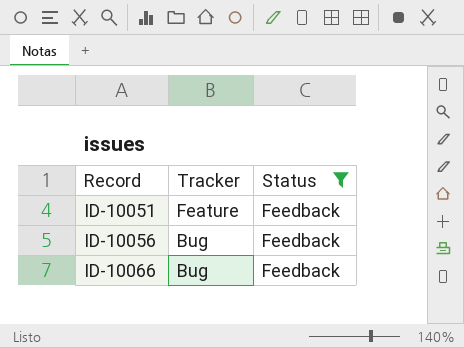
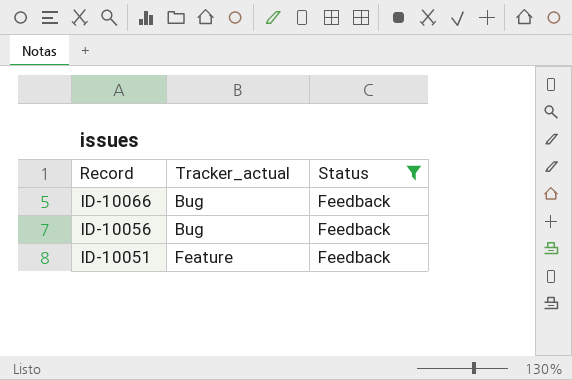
row order: Record ascending -> Record descending
column name: Tracker -> Tracker_actual

